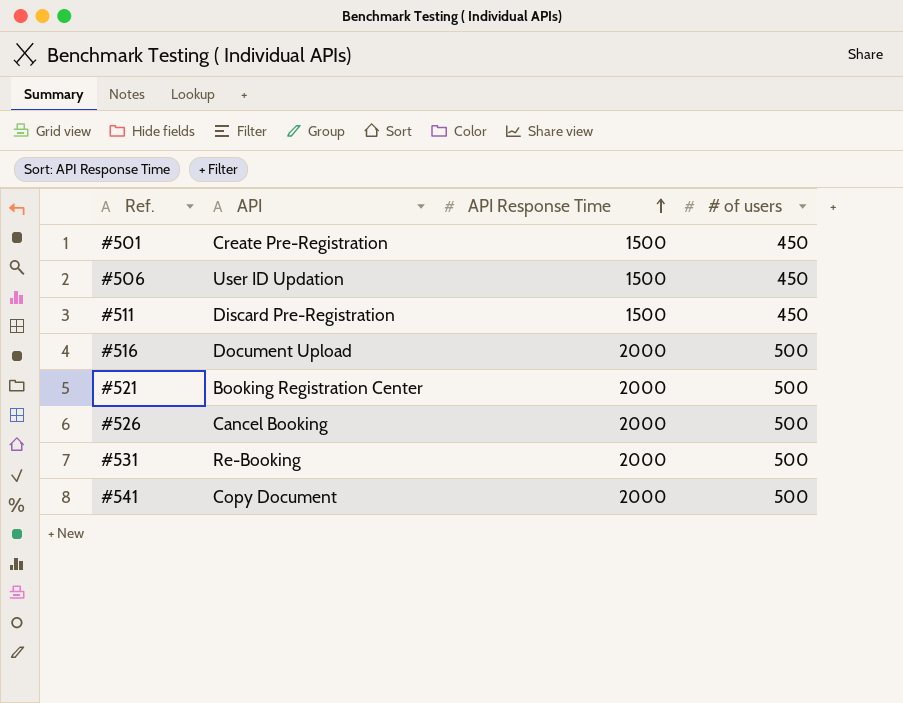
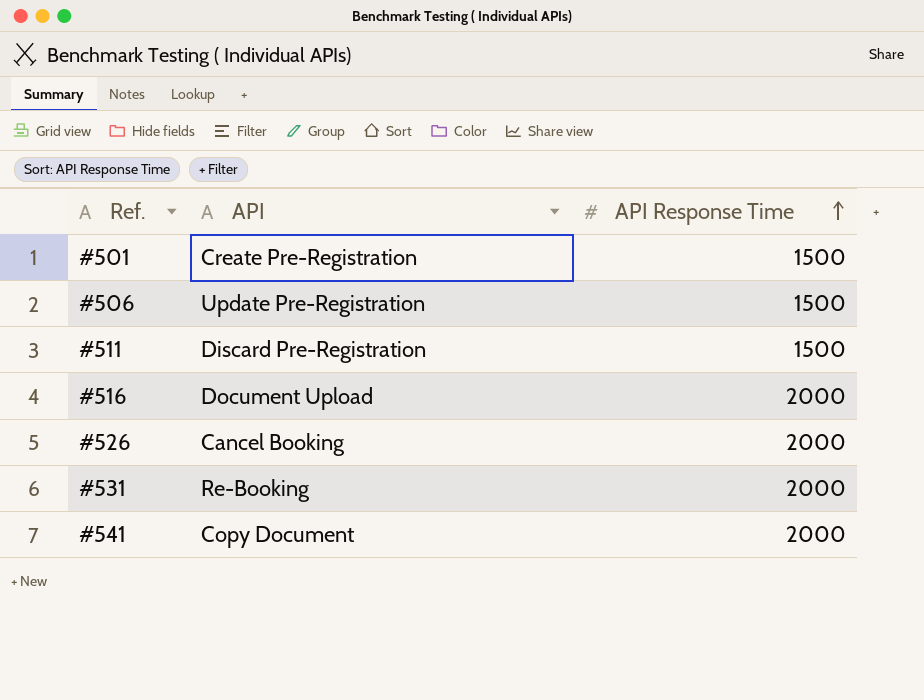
column # of users | position: 4 -> none
row #521: Booking Registration Center | 2000 | 500 -> none
#506 | API: User ID Updation -> Update Pre-Registration

